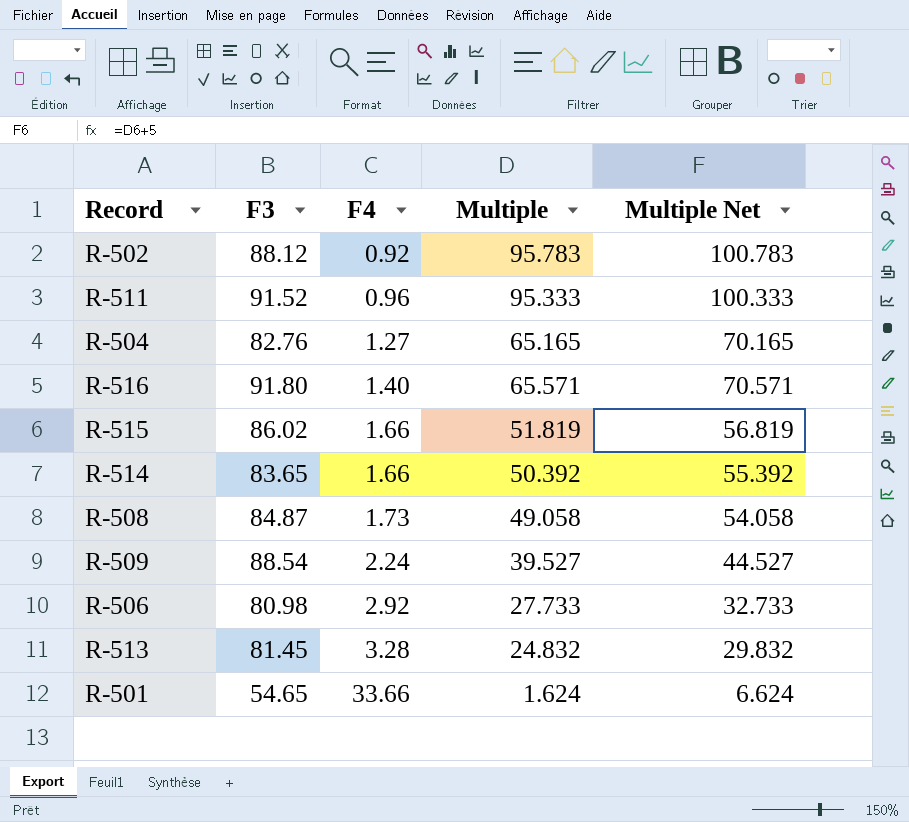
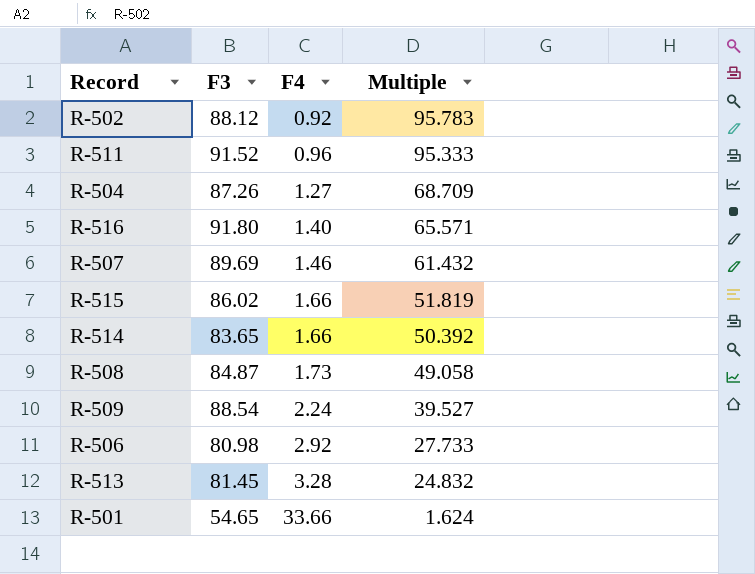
column Multiple Net | formula: [Multiple] + 5 -> none
R-504 | F3: 82.76 -> 87.26
R-504 | Multiple: 65.165 -> 68.709
row R-507: none -> 89.69 | 1.46 | 61.432

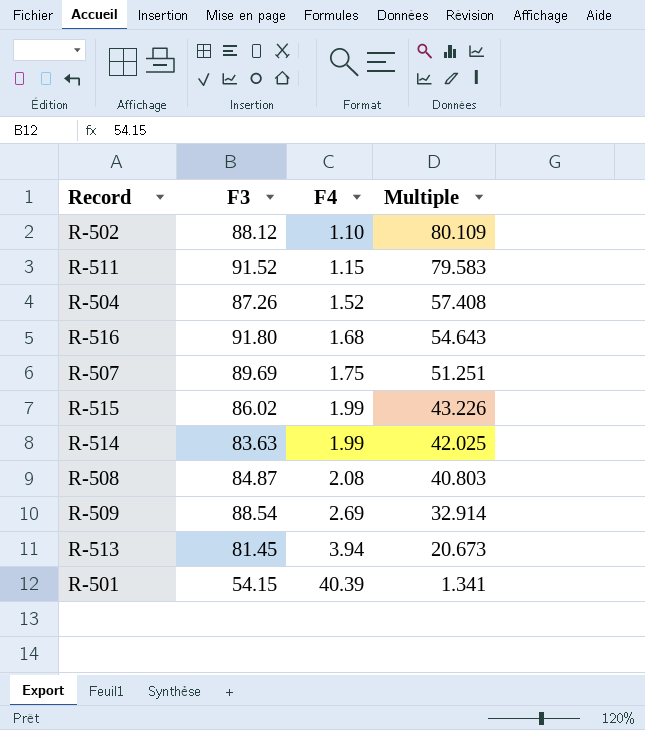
row R-506: 80.98 | 2.92 | 27.733 -> none
R-502 | F4: 0.92 -> 1.10
R-502 | Multiple: 95.783 -> 80.109
R-511 | F4: 0.96 -> 1.15
R-511 | Multiple: 95.333 -> 79.583
R-504 | F4: 1.27 -> 1.52
R-504 | Multiple: 68.709 -> 57.408
R-516 | F4: 1.40 -> 1.68
R-516 | Multiple: 65.571 -> 54.643
R-507 | F4: 1.46 -> 1.75
R-507 | Multiple: 61.432 -> 51.251
R-515 | F4: 1.66 -> 1.99
R-515 | Multiple: 51.819 -> 43.226
R-514 | F3: 83.65 -> 83.63
R-514 | F4: 1.66 -> 1.99
R-514 | Multiple: 50.392 -> 42.025
R-508 | F4: 1.73 -> 2.08
R-508 | Multiple: 49.058 -> 40.803
R-509 | F4: 2.24 -> 2.69
R-509 | Multiple: 39.527 -> 32.914
R-513 | F4: 3.28 -> 3.94
R-513 | Multiple: 24.832 -> 20.673
R-501 | F3: 54.65 -> 54.15
R-501 | F4: 33.66 -> 40.39
R-501 | Multiple: 1.624 -> 1.341

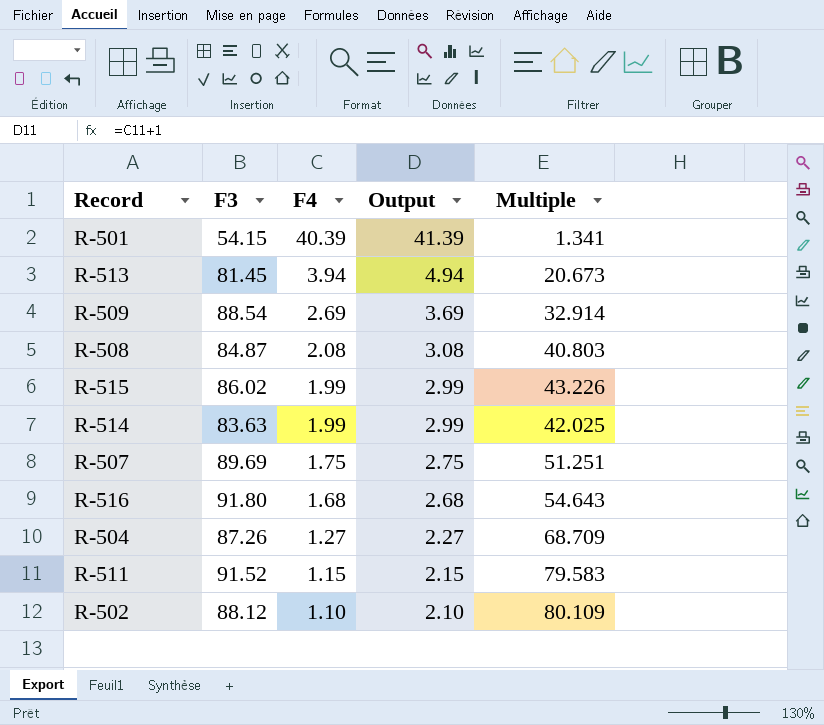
row order: F4 ascending -> F4 descending
column Output | formula: none -> [F4] + 1
R-504 | F4: 1.52 -> 1.27
R-504 | Multiple: 57.408 -> 68.709

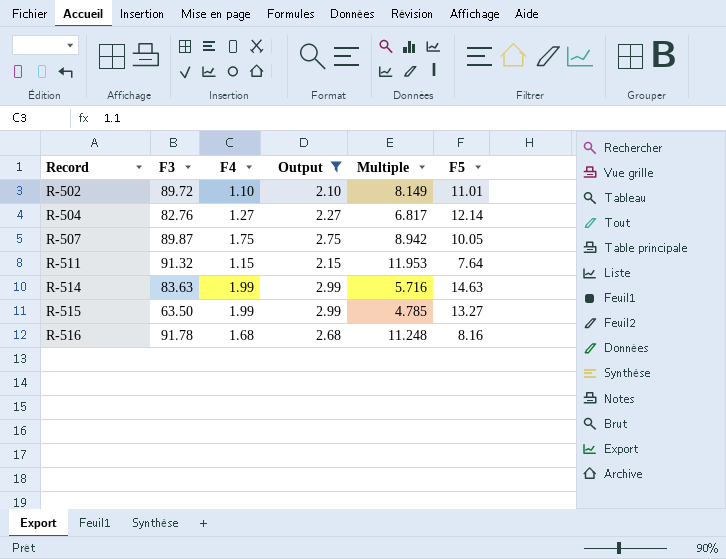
filter: none -> Output <= 2.99
row order: F4 descending -> Record ascending
column Multiple | formula: [F3] / [F4] -> [F3] / [F5]
column F5 | position: none -> 6
R-502 | F3: 88.12 -> 89.72
R-504 | F3: 87.26 -> 82.76
R-507 | F3: 89.69 -> 89.87
R-511 | F3: 91.52 -> 91.32
R-515 | F3: 86.02 -> 63.50
R-516 | F3: 91.80 -> 91.78

